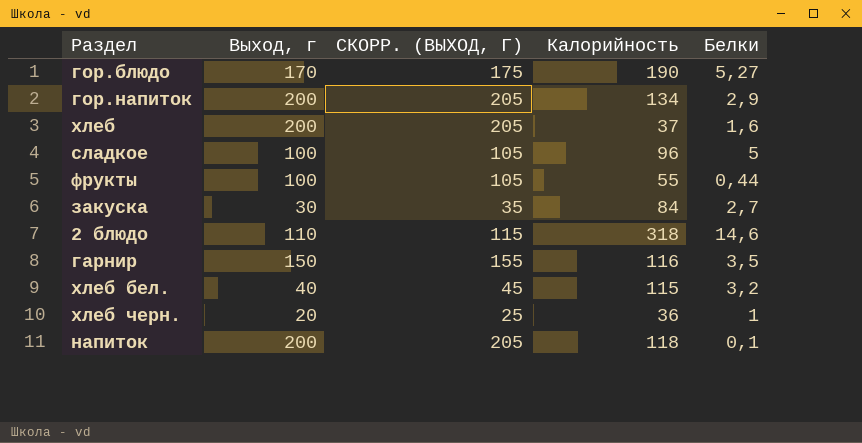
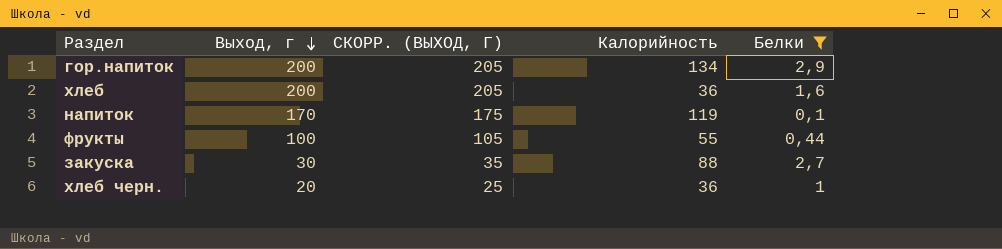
filter: none -> Белки <= 2,9
row order: none -> Выход, г descending
хлеб | Калорийность: 37 -> 36
напиток | Выход, г: 200 -> 170
напиток | СКОРР. (ВЫХОД, Г): 205 -> 175
напиток | Калорийность: 118 -> 119
закуска | Калорийность: 84 -> 88

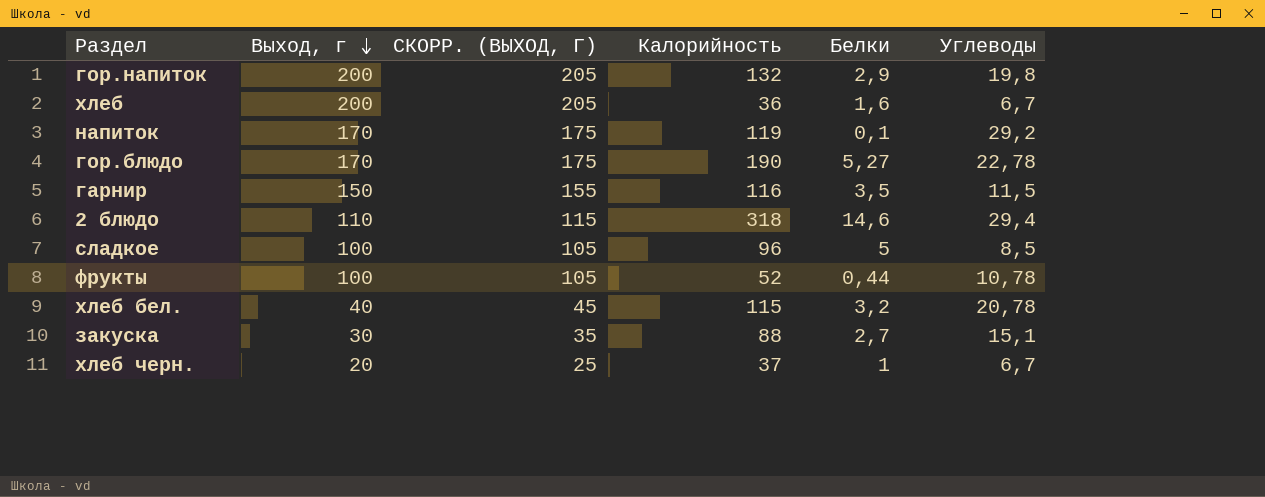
filter: Белки <= 2,9 -> none
column Углеводы | position: none -> 6
гор.напиток | Калорийность: 134 -> 132
фрукты | Калорийность: 55 -> 52
хлеб черн. | Калорийность: 36 -> 37

